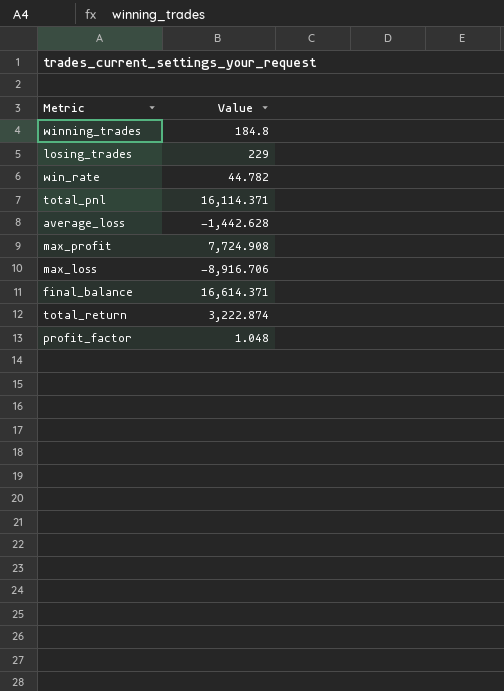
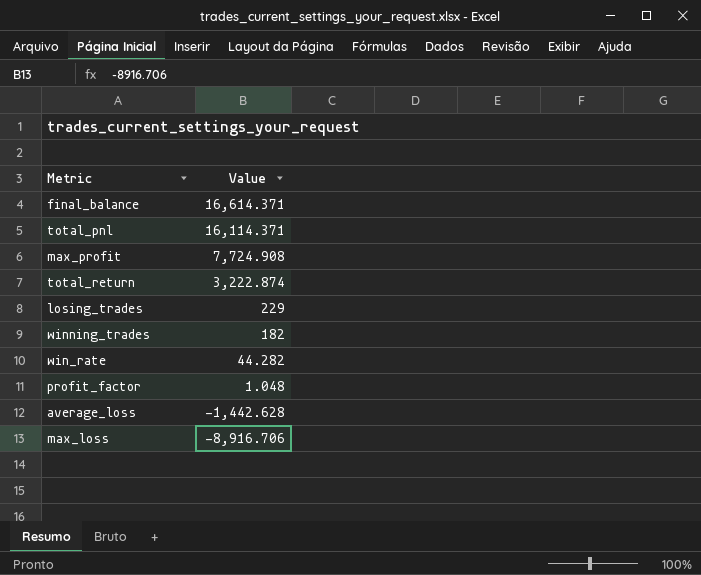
row order: none -> Value descending
winning_trades | Value: 184.8 -> 182
win_rate | Value: 44.782 -> 44.282

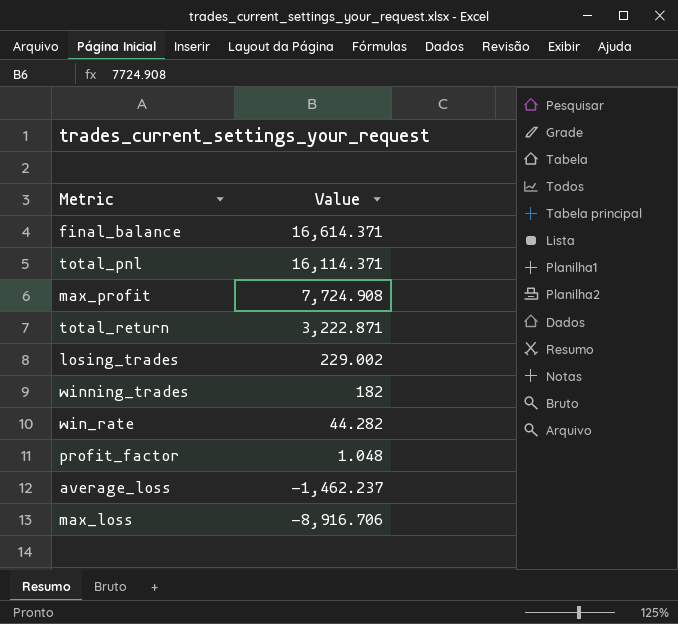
total_return | Value: 3,222.874 -> 3,222.871
losing_trades | Value: 229 -> 229.002
average_loss | Value: -1,442.628 -> -1,462.237

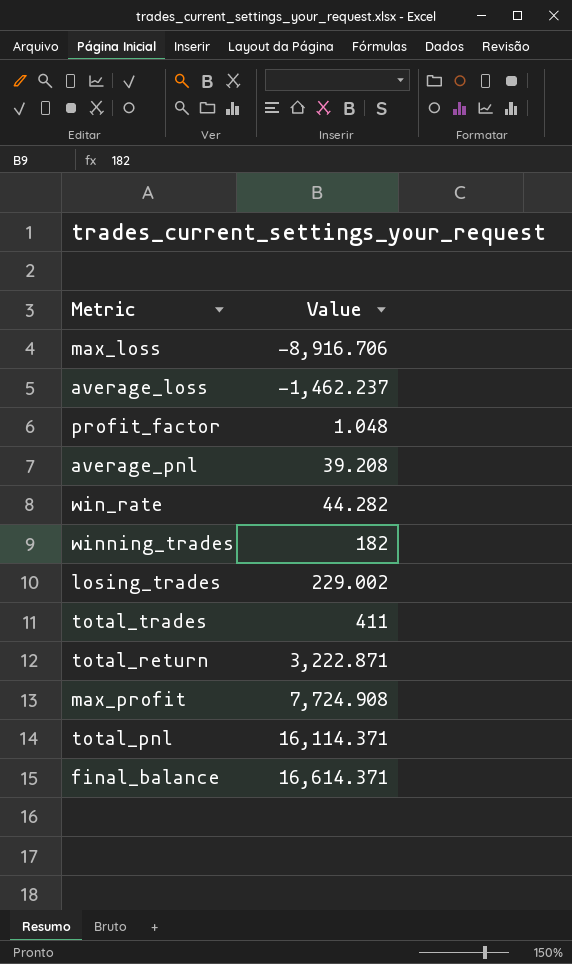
row order: Value descending -> Value ascending
row average_pnl: none -> 39.208
row total_trades: none -> 411

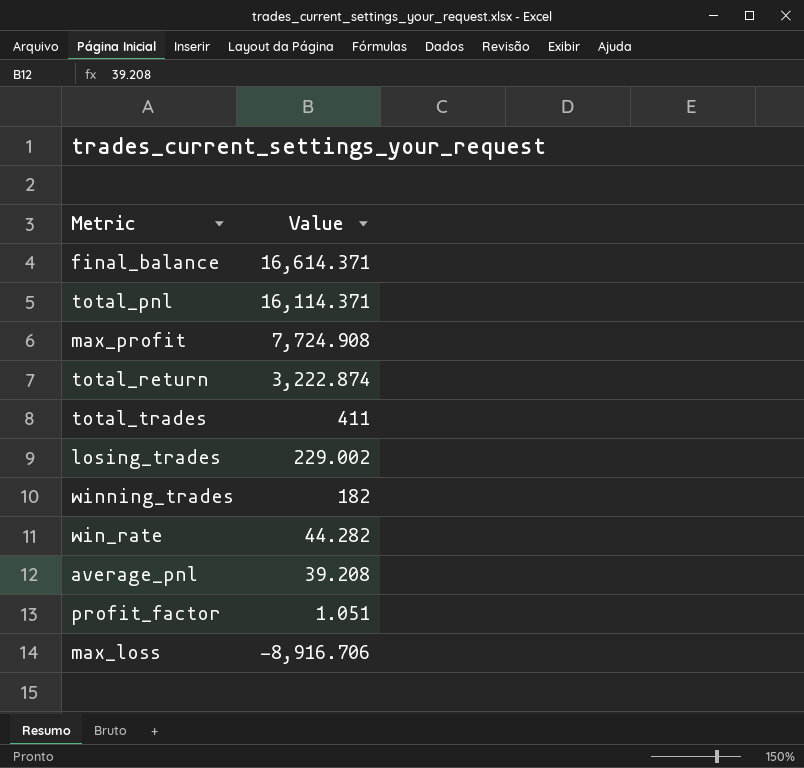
row order: Value ascending -> Value descending
row average_loss: -1,462.237 -> none
total_return | Value: 3,222.871 -> 3,222.874
profit_factor | Value: 1.048 -> 1.051

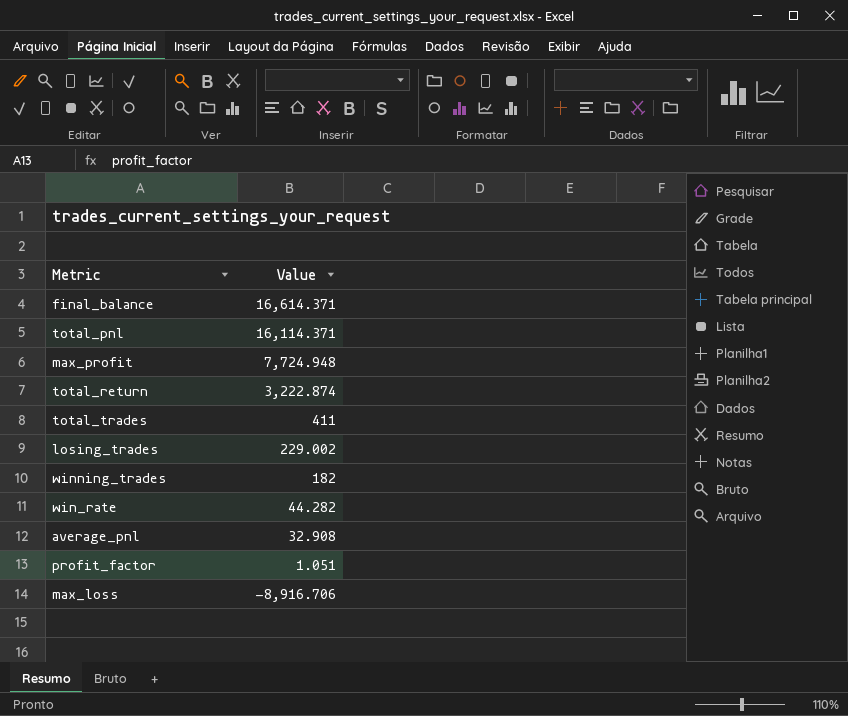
max_profit | Value: 7,724.908 -> 7,724.948
average_pnl | Value: 39.208 -> 32.908

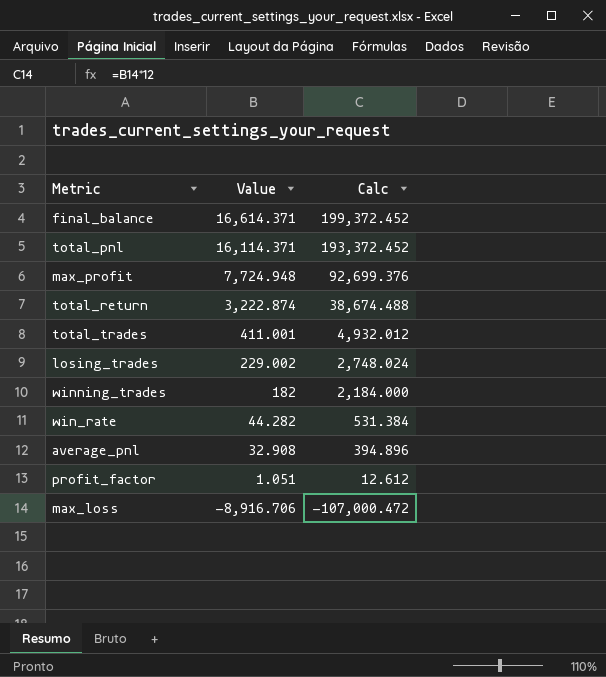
column Calc | formula: none -> [Value] * 12
total_trades | Value: 411 -> 411.001

